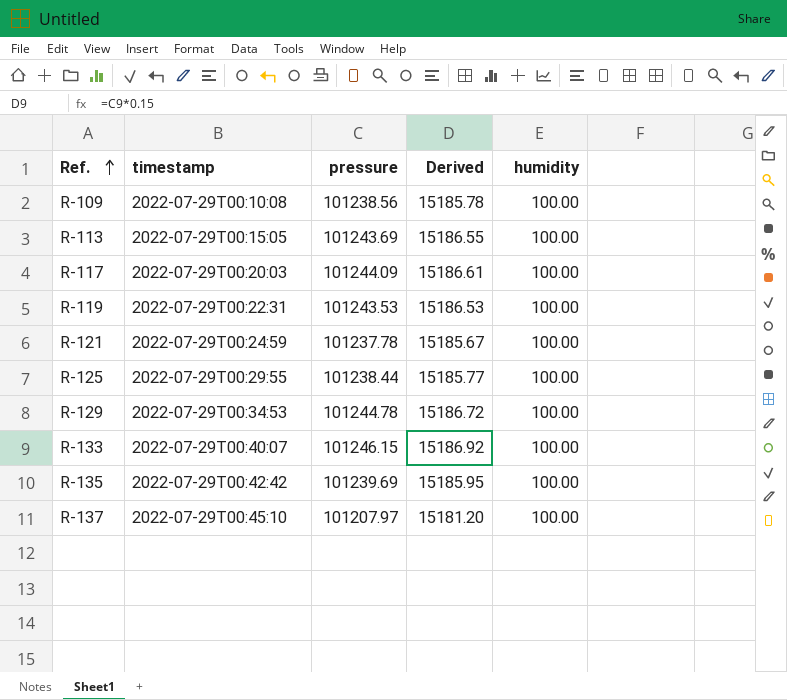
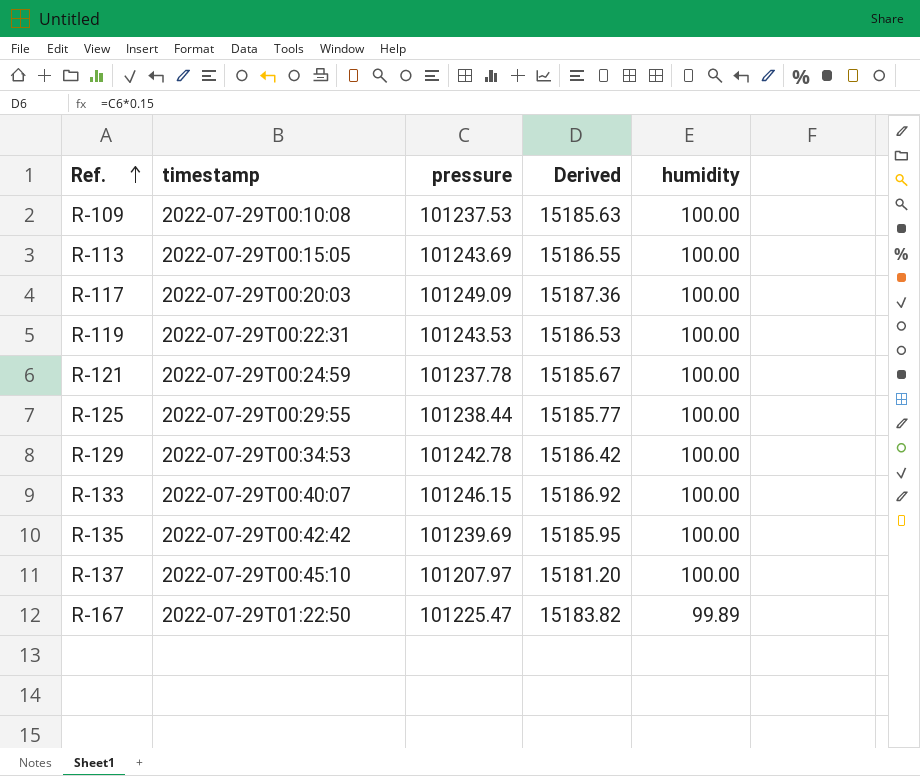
R-109 | pressure: 101238.56 -> 101237.53
R-109 | Derived: 15185.78 -> 15185.63
R-117 | pressure: 101244.09 -> 101249.09
R-117 | Derived: 15186.61 -> 15187.36
R-129 | pressure: 101244.78 -> 101242.78
R-129 | Derived: 15186.72 -> 15186.42
row R-167: none -> 2022-07-29T01:22:50 | 101225.47 | 15183.82 | 99.89

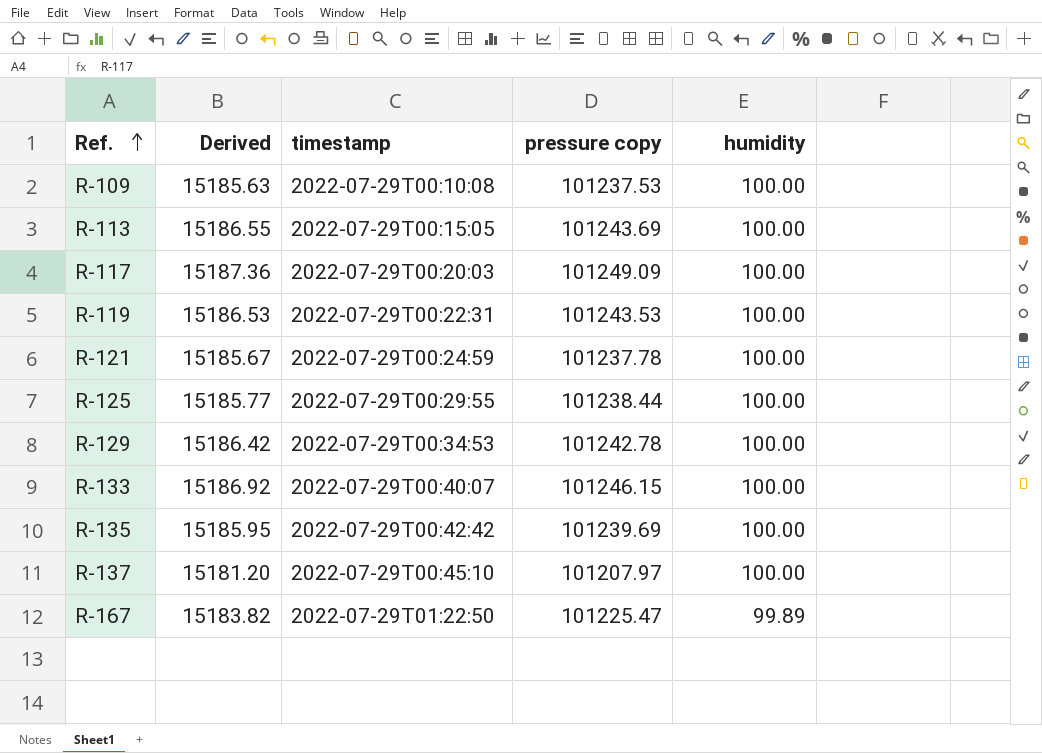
column Derived | position: 4 -> 2
column name: pressure -> pressure copy

